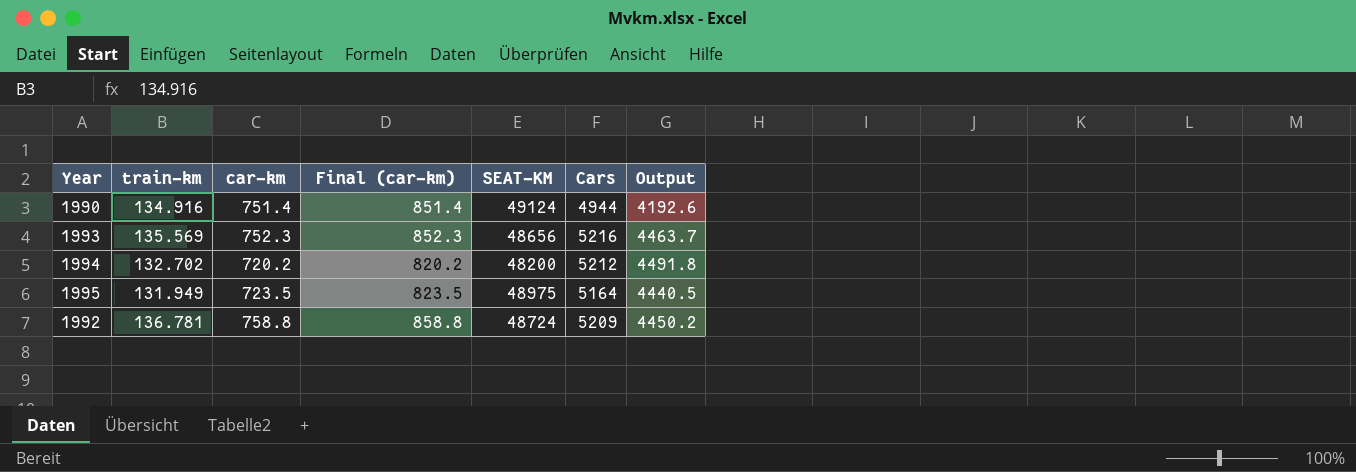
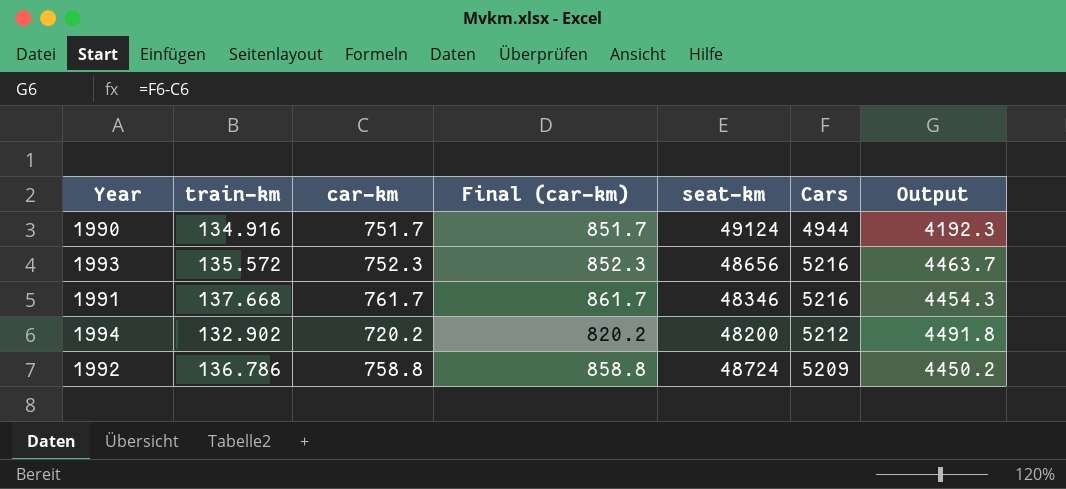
column name: SEAT-KM -> seat-km
row 1995: 131.949 | 723.5 | 823.5 | 48975 | 5164 | 4440.5 -> none
1990 | car-km: 751.4 -> 751.7
1990 | Final (car-km): 851.4 -> 851.7
1990 | Output: 4192.6 -> 4192.3
1993 | train-km: 135.569 -> 135.572
row 1991: none -> 137.668 | 761.7 | 861.7 | 48346 | 5216 | 4454.3
1994 | train-km: 132.702 -> 132.902
1992 | train-km: 136.781 -> 136.786

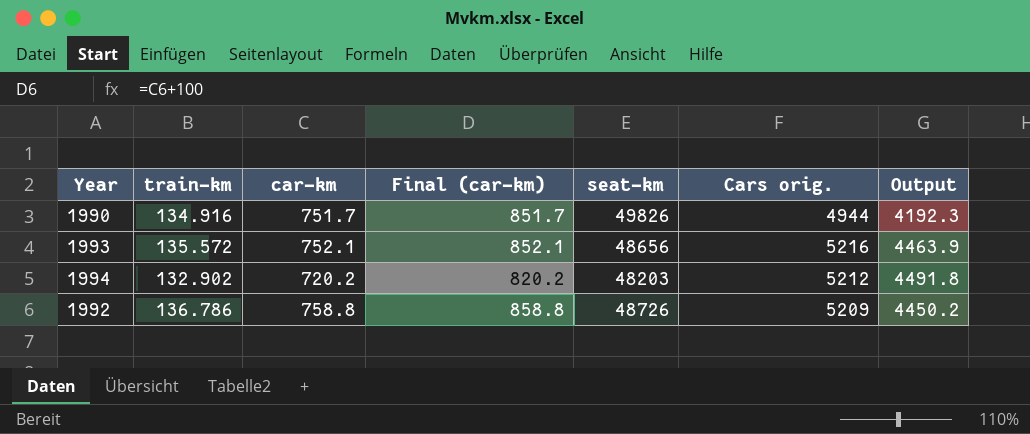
column name: Cars -> Cars orig.
row 1991: 137.668 | 761.7 | 861.7 | 48346 | 5216 | 4454.3 -> none
1990 | seat-km: 49124 -> 49826
1993 | car-km: 752.3 -> 752.1
1993 | Final (car-km): 852.3 -> 852.1
1993 | Output: 4463.7 -> 4463.9
1994 | seat-km: 48200 -> 48203
1992 | seat-km: 48724 -> 48726

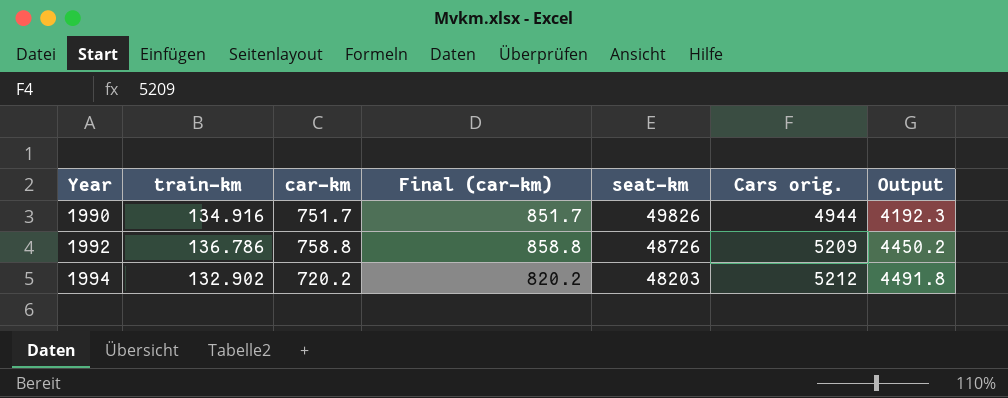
row order: none -> Year ascending
row 1993: 135.572 | 752.1 | 852.1 | 48656 | 5216 | 4463.9 -> none

